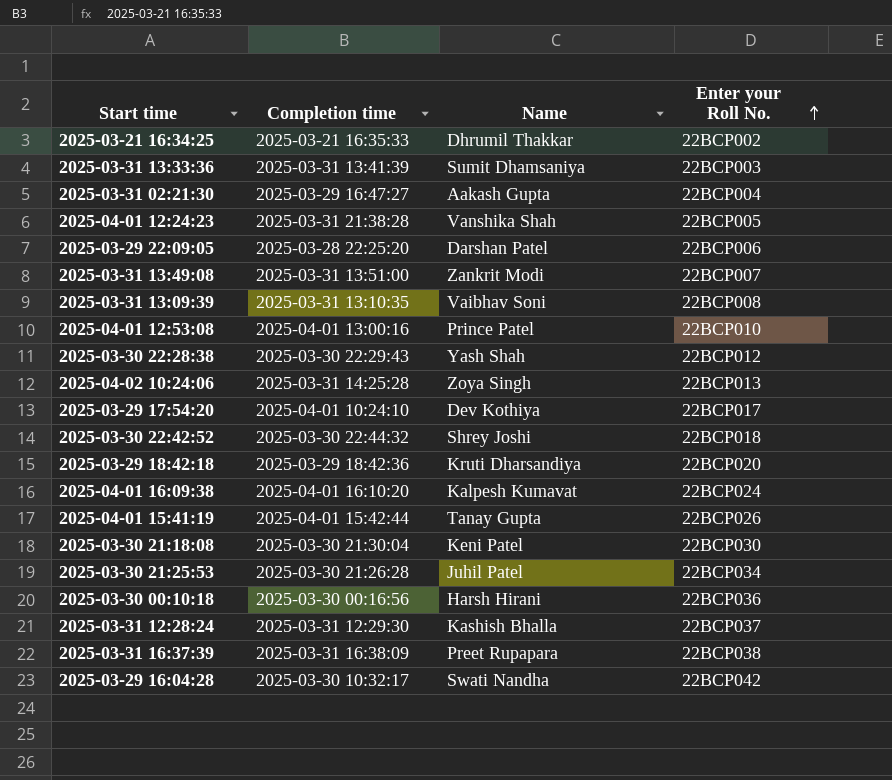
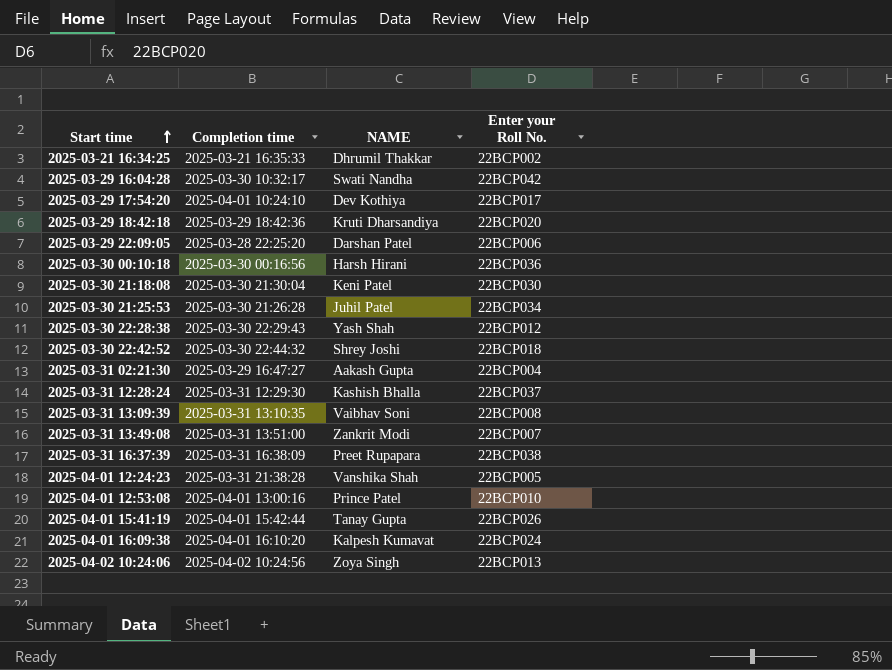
row order: Enter your Roll No. ascending -> Start time ascending
column name: Name -> NAME
row 2025-03-31 13:33:36: 2025-03-31 13:41:39 | Sumit Dhamsaniya | 22BCP003 -> none
2025-04-02 10:24:06 | Completion time: 2025-03-31 14:25:28 -> 2025-04-02 10:24:56

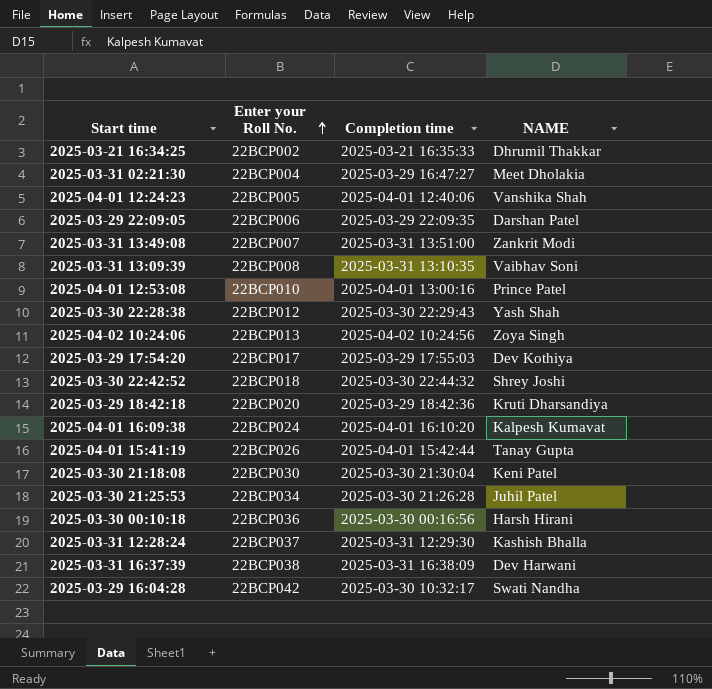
row order: Start time ascending -> Enter your Roll No. ascending
column Enter your Roll No. | position: 4 -> 2
2025-03-31 02:21:30 | NAME: Aakash Gupta -> Meet Dholakia
2025-04-01 12:24:23 | Completion time: 2025-03-31 21:38:28 -> 2025-04-01 12:40:06
2025-03-29 22:09:05 | Completion time: 2025-03-28 22:25:20 -> 2025-03-29 22:09:35
2025-03-29 17:54:20 | Completion time: 2025-04-01 10:24:10 -> 2025-03-29 17:55:03
2025-03-31 16:37:39 | NAME: Preet Rupapara -> Dev Harwani

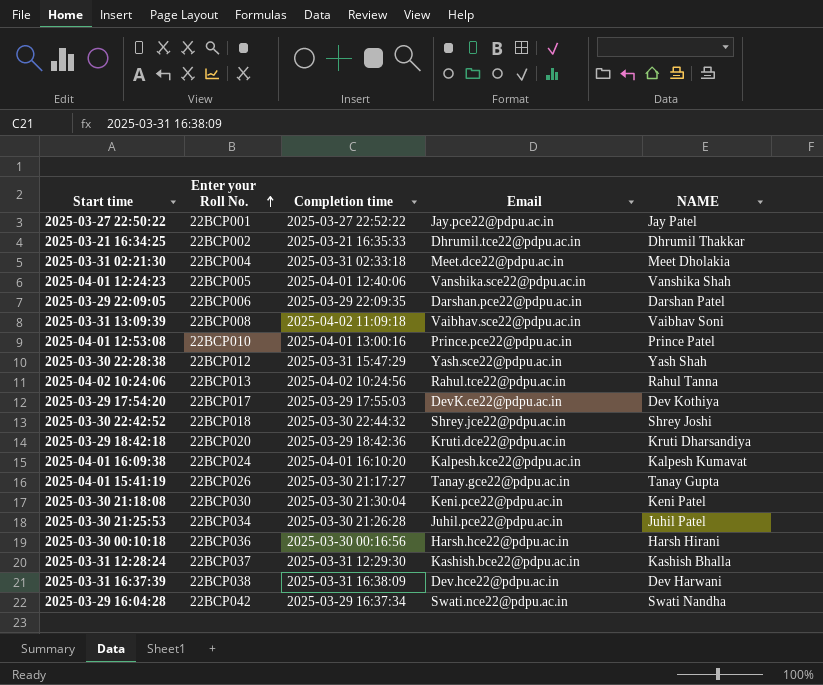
column Email | position: none -> 4
row 2025-03-31 13:49:08: 22BCP007 | 2025-03-31 13:51:00 | Zankrit Modi -> none
row 2025-03-27 22:50:22: none -> 22BCP001 | 2025-03-27 22:52:22 | Jay.pce22@pdpu.ac.in | Jay Patel
2025-03-31 02:21:30 | Completion time: 2025-03-29 16:47:27 -> 2025-03-31 02:33:18
2025-03-31 13:09:39 | Completion time: 2025-03-31 13:10:35 -> 2025-04-02 11:09:18
2025-03-30 22:28:38 | Completion time: 2025-03-30 22:29:43 -> 2025-03-31 15:47:29
2025-04-02 10:24:06 | NAME: Zoya Singh -> Rahul Tanna
2025-04-01 15:41:19 | Completion time: 2025-04-01 15:42:44 -> 2025-03-30 21:17:27
2025-03-29 16:04:28 | Completion time: 2025-03-30 10:32:17 -> 2025-03-29 16:37:34

